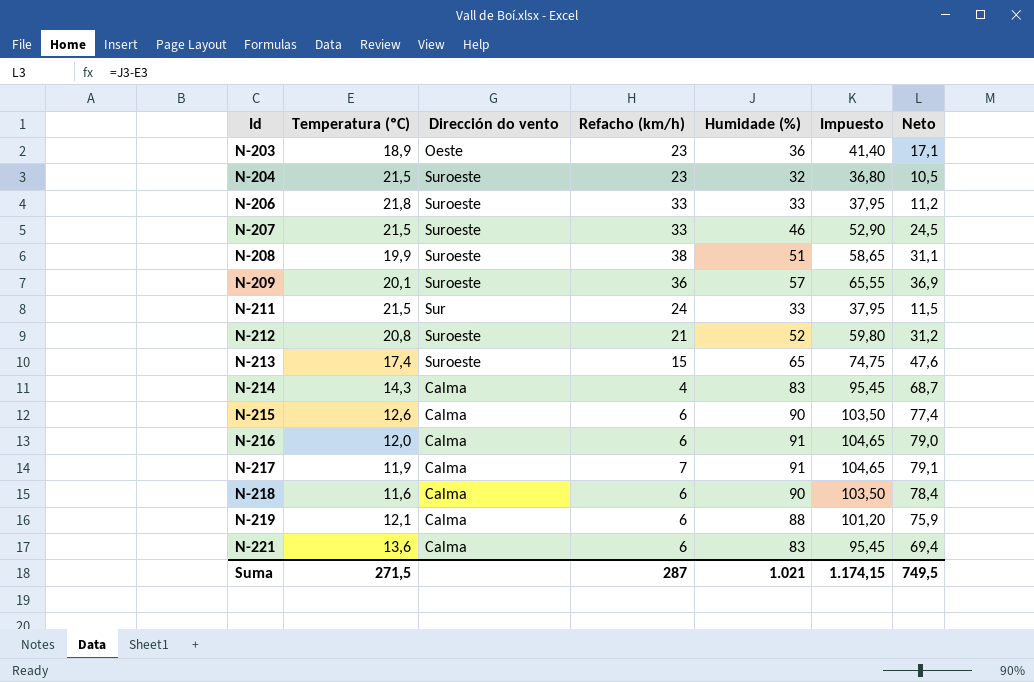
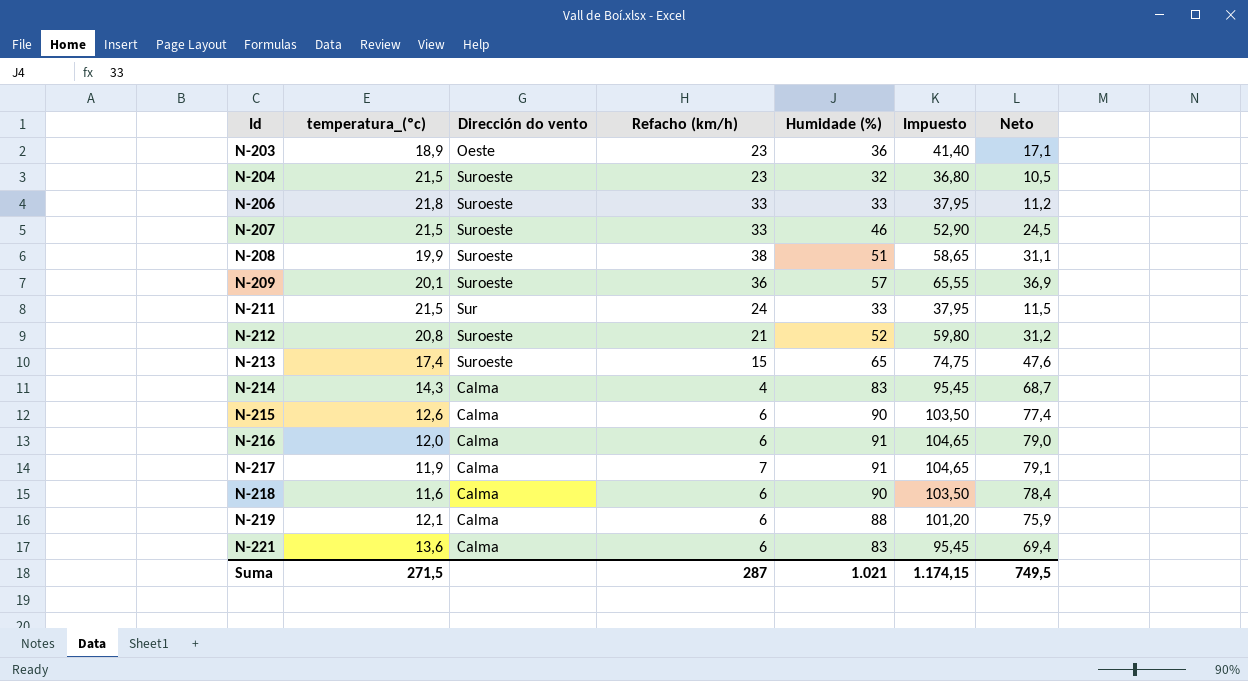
column name: Temperatura (ºC) -> temperatura_(ºc)

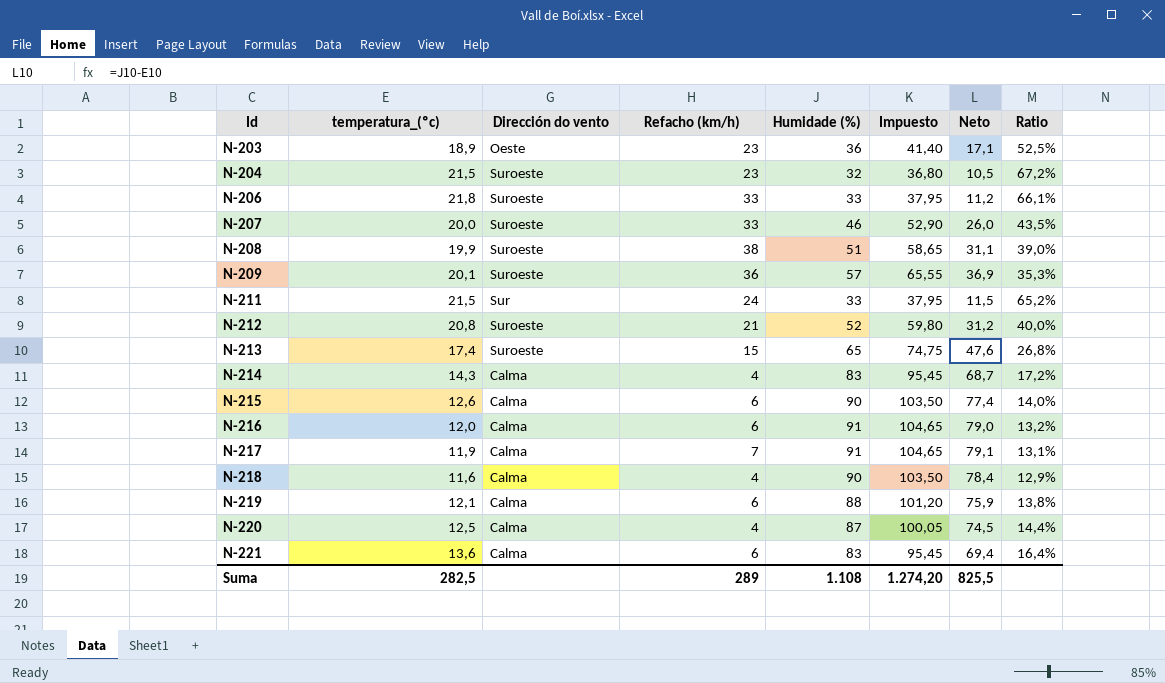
column Ratio | formula: none -> [temperatura_(ºc)] / [Humidade (%)]
N-207 | temperatura_(ºc): 21,5 -> 20,0
N-207 | Neto: 24,5 -> 26,0
N-218 | Refacho (km/h): 6 -> 4
row N-220: none -> 12,5 | Calma | 4 | 87 | 100,05 | 74,5 | 14,4%
Suma | temperatura_(ºc): 271,5 -> 282,5
Suma | Refacho (km/h): 287 -> 289
Suma | Humidade (%): 1.021 -> 1.108
Suma | Impuesto: 1.174,15 -> 1.274,20
Suma | Neto: 749,5 -> 825,5

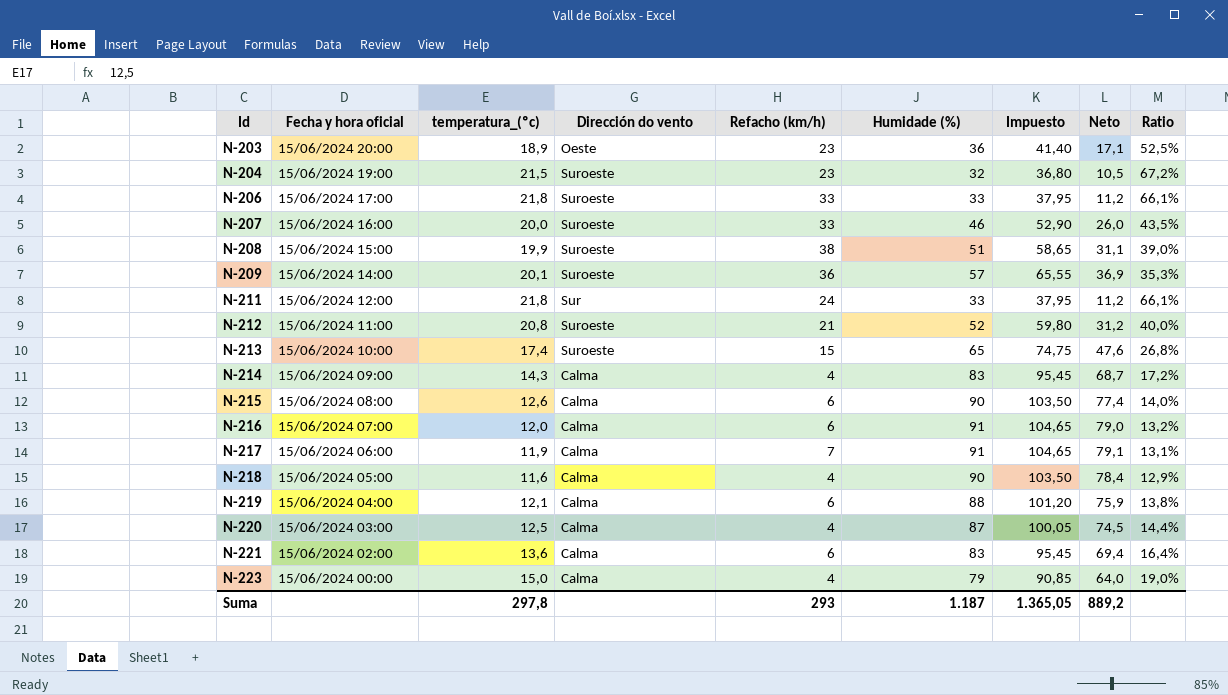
column Fecha y hora oficial | position: none -> 2
N-211 | temperatura_(ºc): 21,5 -> 21,8
N-211 | Neto: 11,5 -> 11,2
N-211 | Ratio: 65,2% -> 66,1%
row N-223: none -> 15/06/2024 00:00 | 15,0 | Calma | 4 | 79 | 90,85 | 64,0 | 19,0%
Suma | temperatura_(ºc): 282,5 -> 297,8
Suma | Refacho (km/h): 289 -> 293
Suma | Humidade (%): 1.108 -> 1.187
Suma | Impuesto: 1.274,20 -> 1.365,05
Suma | Neto: 825,5 -> 889,2

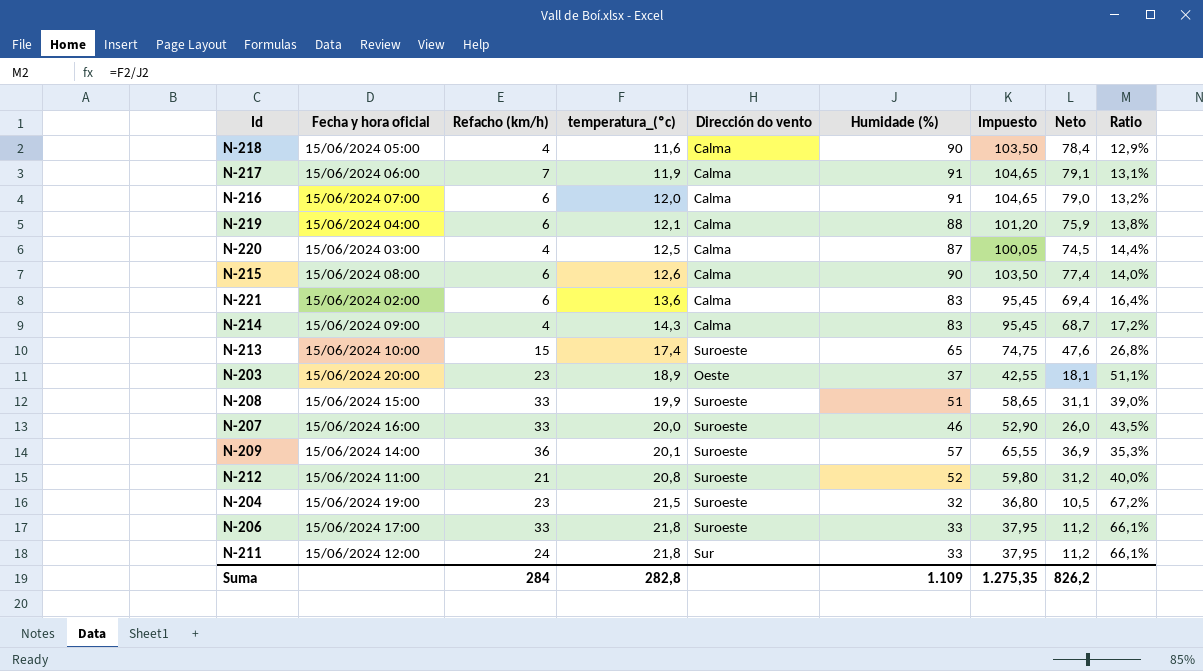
row order: Id ascending -> temperatura_(ºc) ascending
column Refacho (km/h) | position: 5 -> 3
row N-223: 15/06/2024 00:00 | 15,0 | Calma | 4 | 79 | 90,85 | 64,0 | 19,0% -> none
N-203 | Humidade (%): 36 -> 37
N-203 | Impuesto: 41,40 -> 42,55
N-203 | Neto: 17,1 -> 18,1
N-203 | Ratio: 52,5% -> 51,1%
N-208 | Refacho (km/h): 38 -> 33
Suma | Refacho (km/h): 293 -> 284
Suma | temperatura_(ºc): 297,8 -> 282,8
Suma | Humidade (%): 1.187 -> 1.109
Suma | Impuesto: 1.365,05 -> 1.275,35
Suma | Neto: 889,2 -> 826,2

